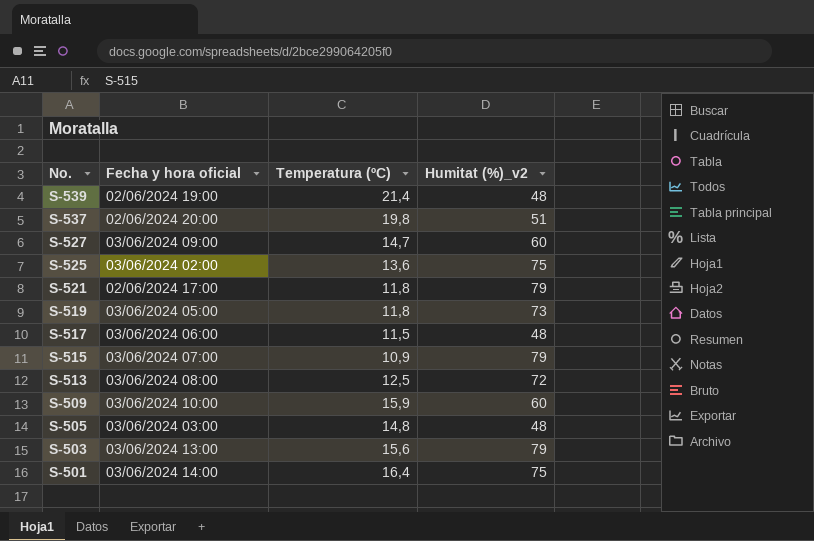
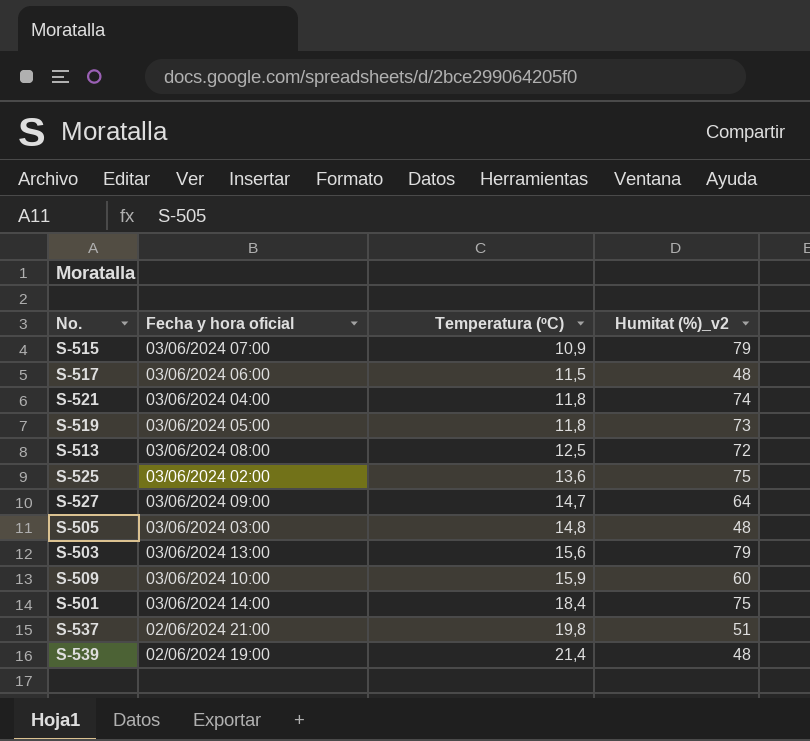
row order: No. descending -> Temperatura (ºC) ascending
S-521 | Fecha y hora oficial: 02/06/2024 17:00 -> 03/06/2024 04:00
S-521 | Humitat (%)_v2: 79 -> 74
S-527 | Humitat (%)_v2: 60 -> 64
S-501 | Temperatura (ºC): 16,4 -> 18,4
S-537 | Fecha y hora oficial: 02/06/2024 20:00 -> 02/06/2024 21:00

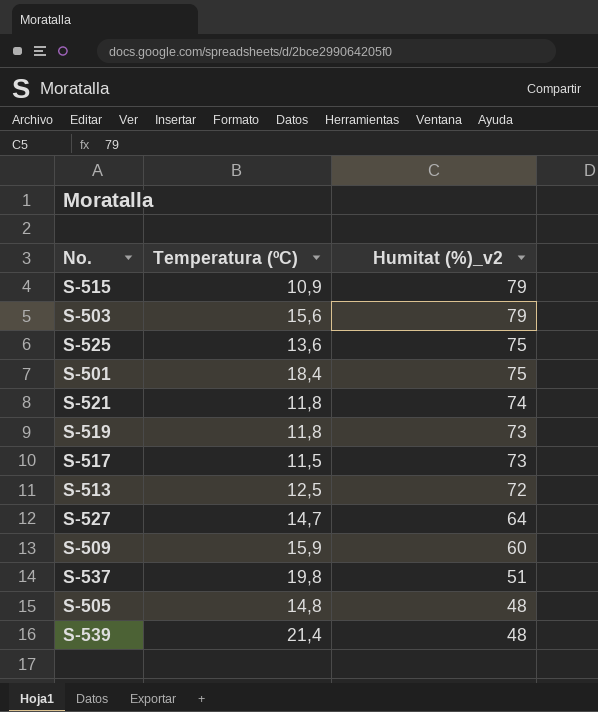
row order: Temperatura (ºC) ascending -> Humitat (%)_v2 descending
column Fecha y hora oficial | position: 2 -> none
S-517 | Humitat (%)_v2: 48 -> 73

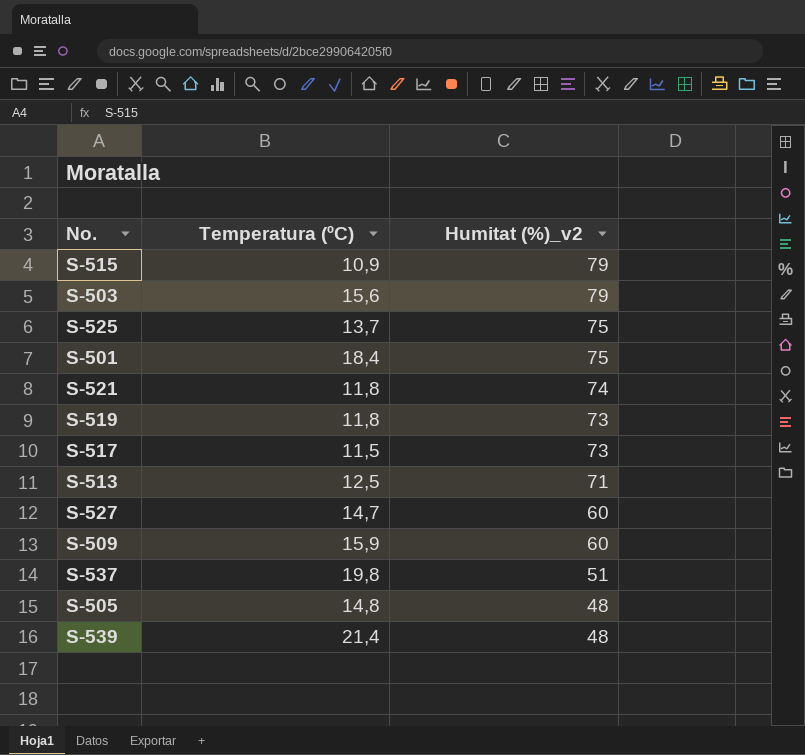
S-525 | Temperatura (ºC): 13,6 -> 13,7
S-513 | Humitat (%)_v2: 72 -> 71
S-527 | Humitat (%)_v2: 64 -> 60

